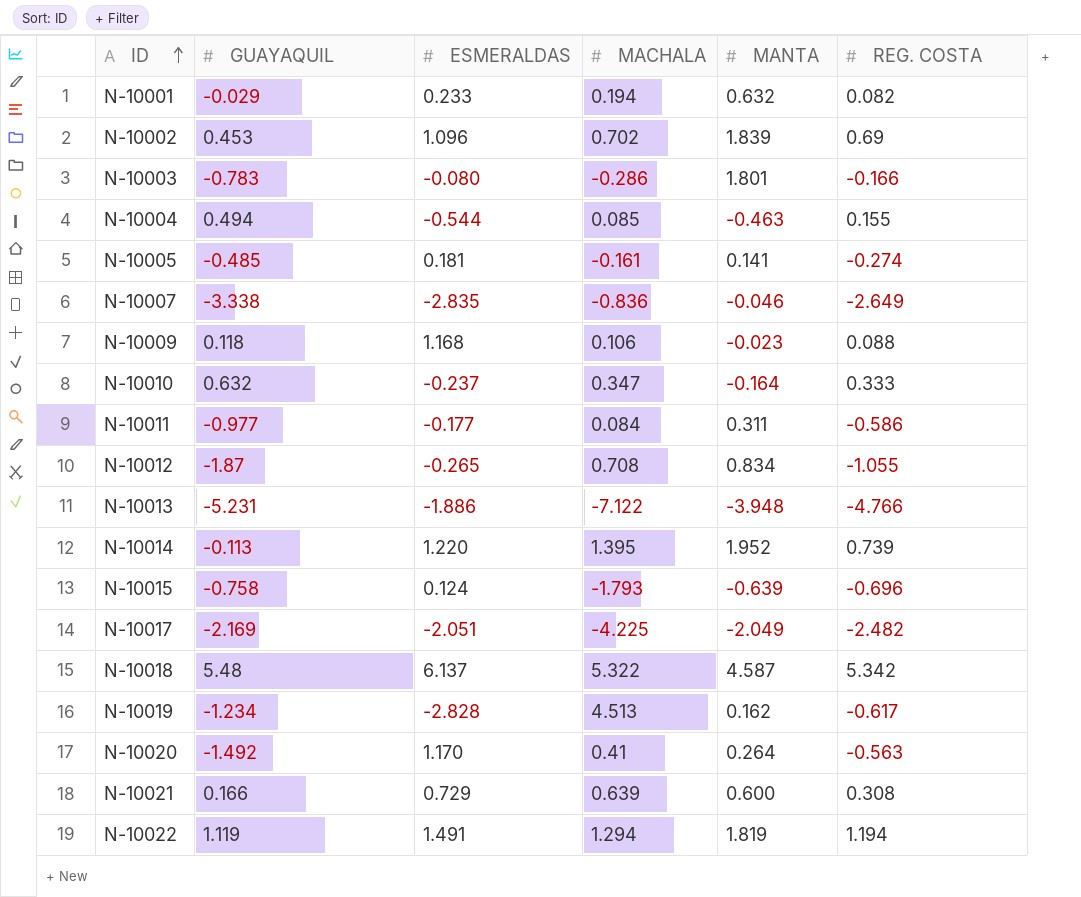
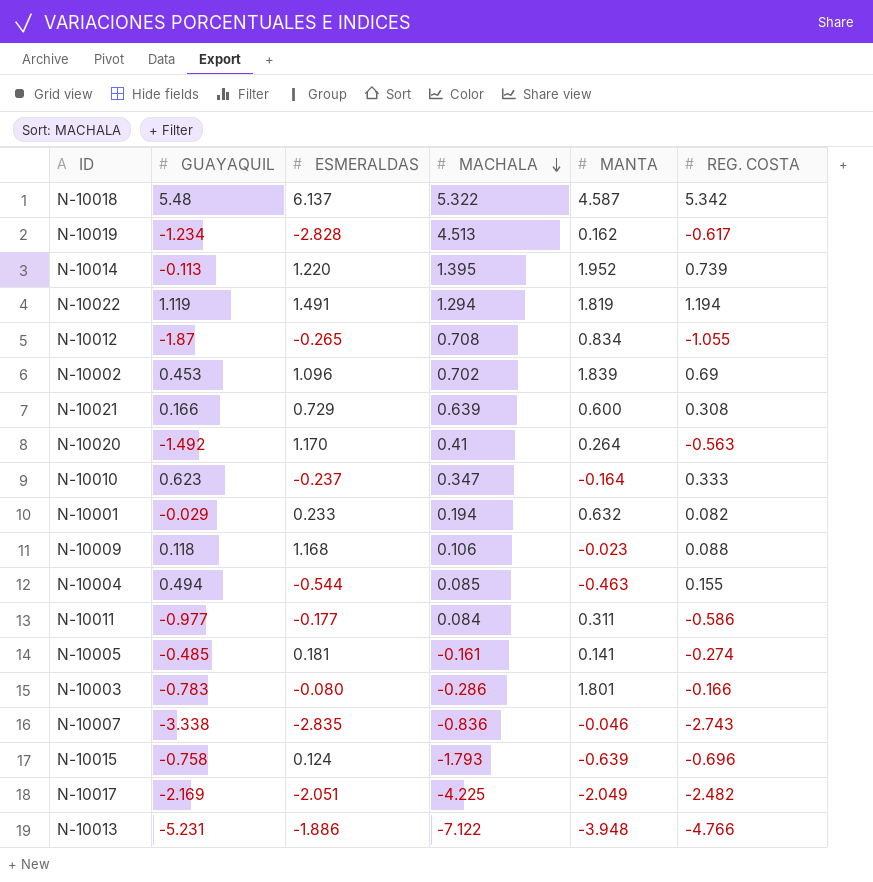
row order: ID ascending -> MACHALA descending
N-10010 | GUAYAQUIL: 0.632 -> 0.623
N-10007 | REG. COSTA: -2.649 -> -2.743

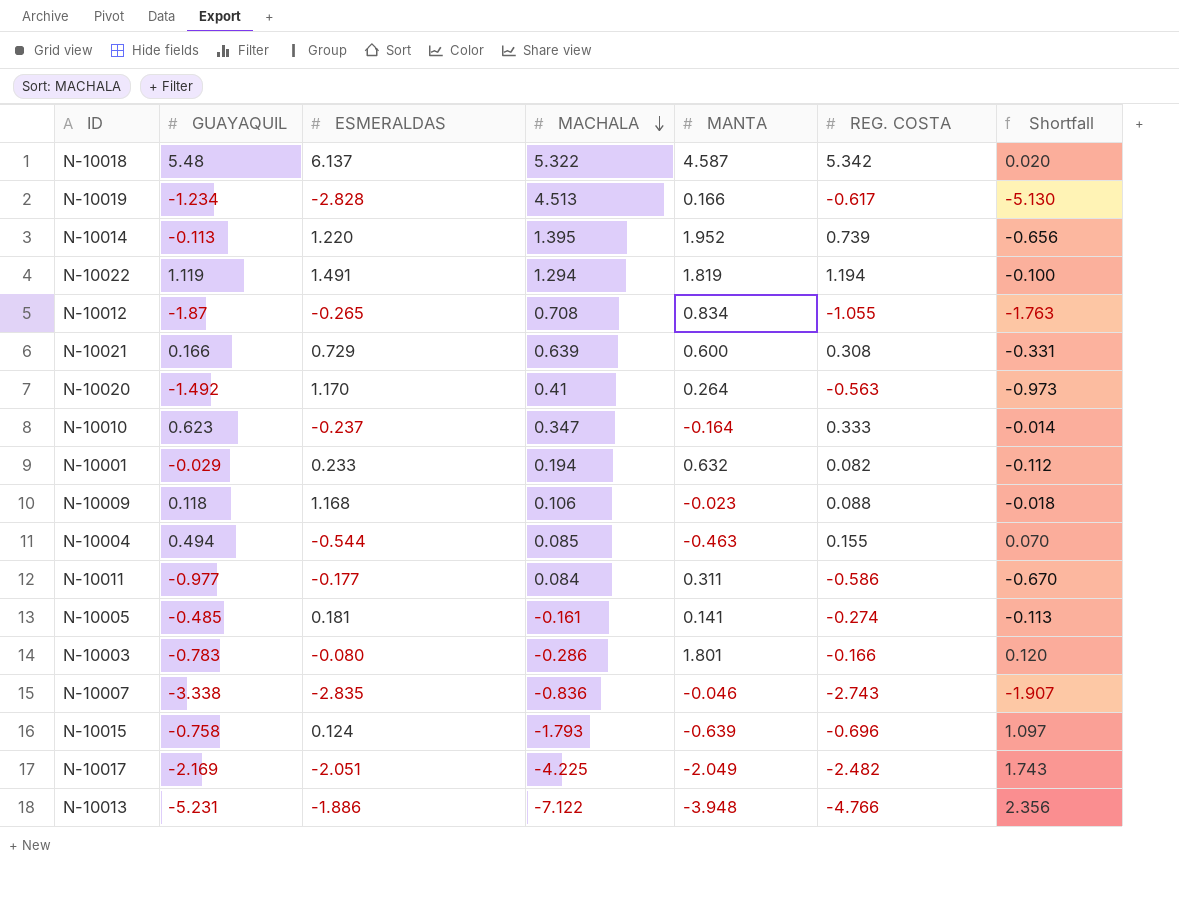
column Shortfall | formula: none -> [REG. COSTA] - [MACHALA]
row N-10002: 0.453 | 1.096 | 0.702 | 1.839 | 0.69 -> none
N-10019 | MANTA: 0.162 -> 0.166

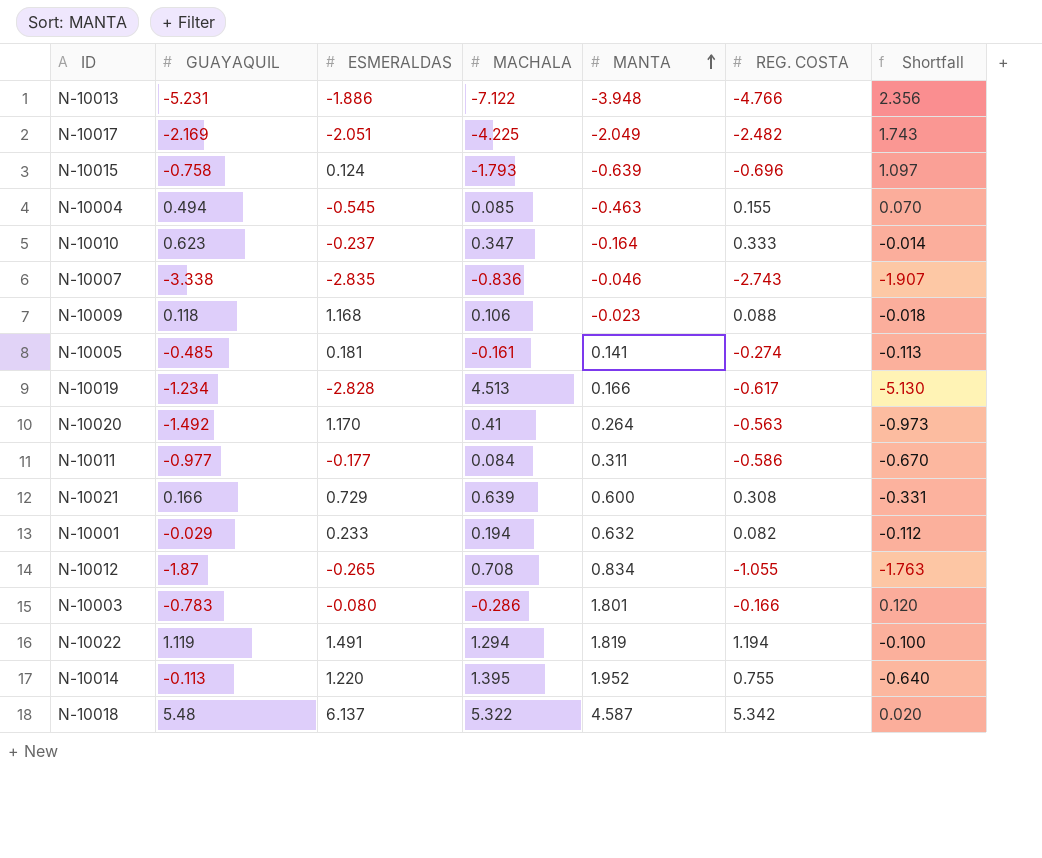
row order: MACHALA descending -> MANTA ascending
N-10004 | ESMERALDAS: -0.544 -> -0.545
N-10014 | REG. COSTA: 0.739 -> 0.755
N-10014 | Shortfall: -0.656 -> -0.640

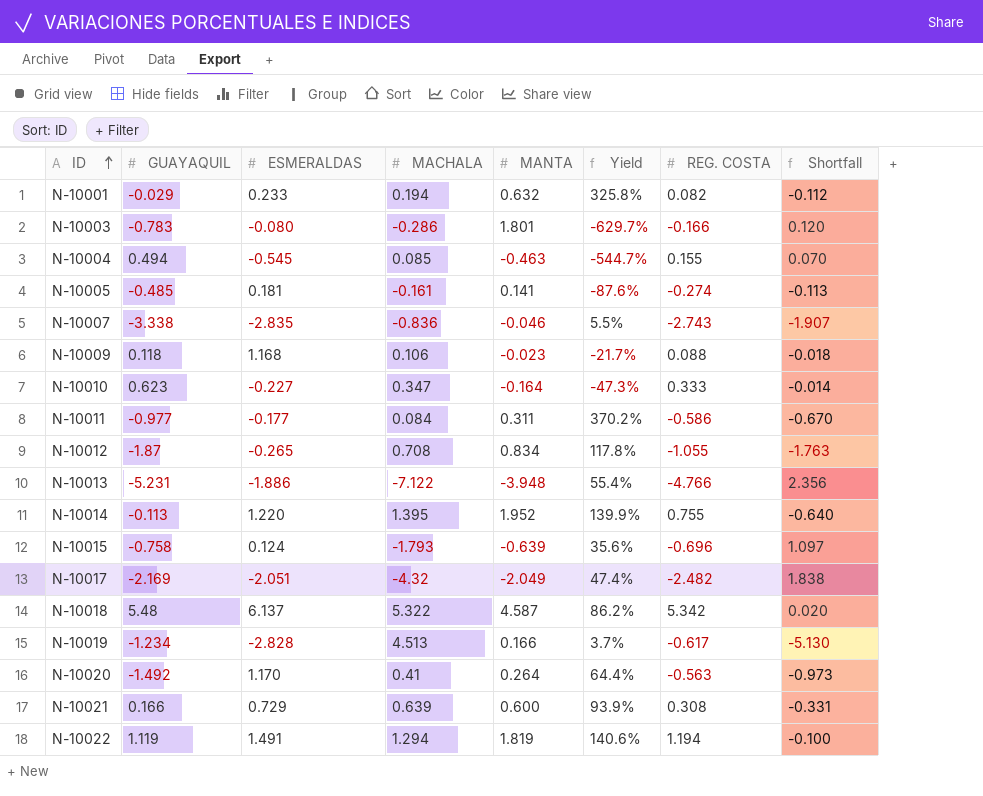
row order: MANTA ascending -> ID ascending
column Yield | formula: none -> [MANTA] / [MACHALA]
N-10010 | ESMERALDAS: -0.237 -> -0.227
N-10017 | MACHALA: -4.225 -> -4.32
N-10017 | Shortfall: 1.743 -> 1.838

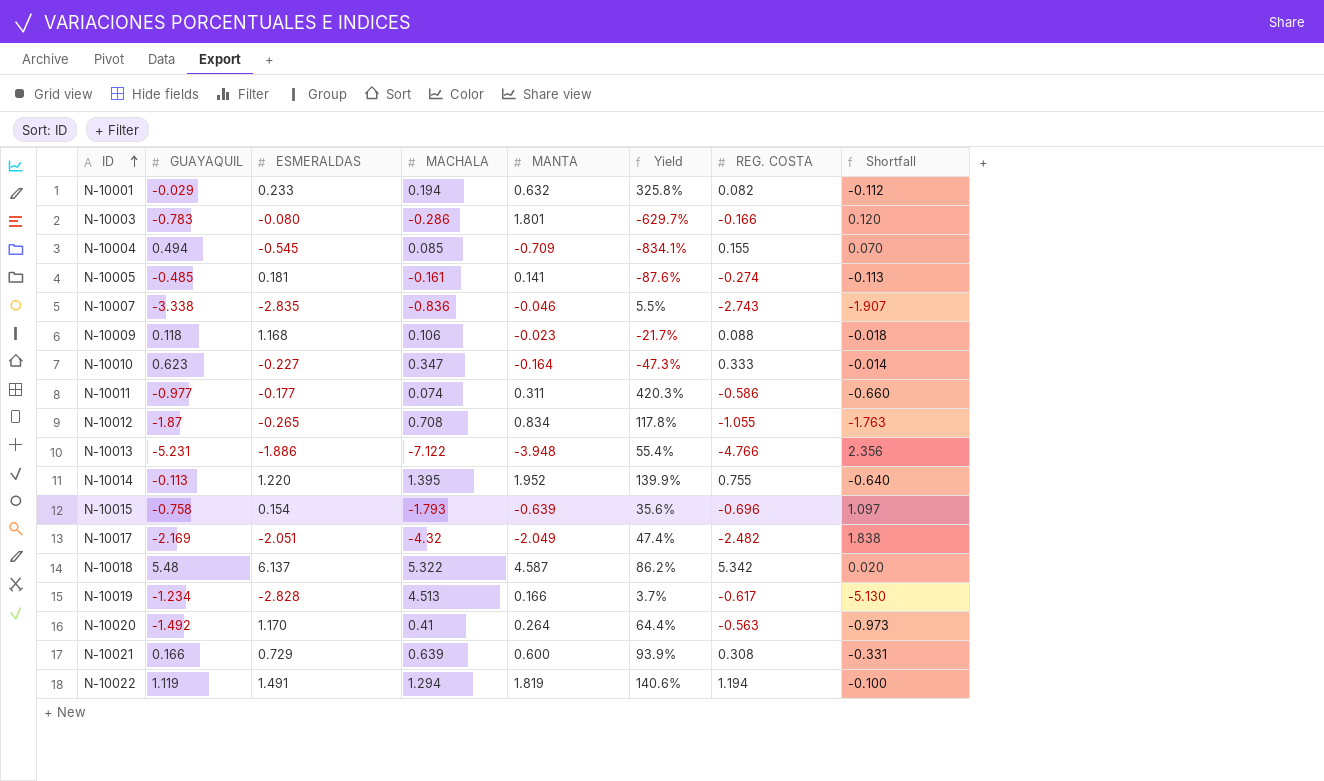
N-10004 | MANTA: -0.463 -> -0.709
N-10004 | Yield: -544.7% -> -834.1%
N-10011 | MACHALA: 0.084 -> 0.074
N-10011 | Yield: 370.2% -> 420.3%
N-10011 | Shortfall: -0.670 -> -0.660
N-10015 | ESMERALDAS: 0.124 -> 0.154

